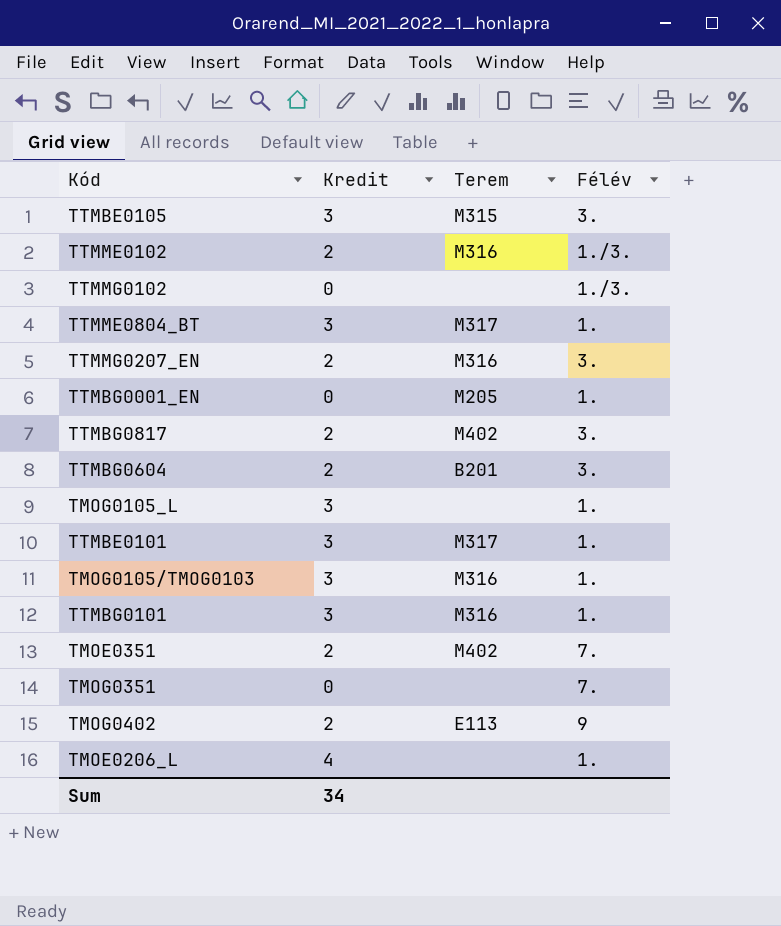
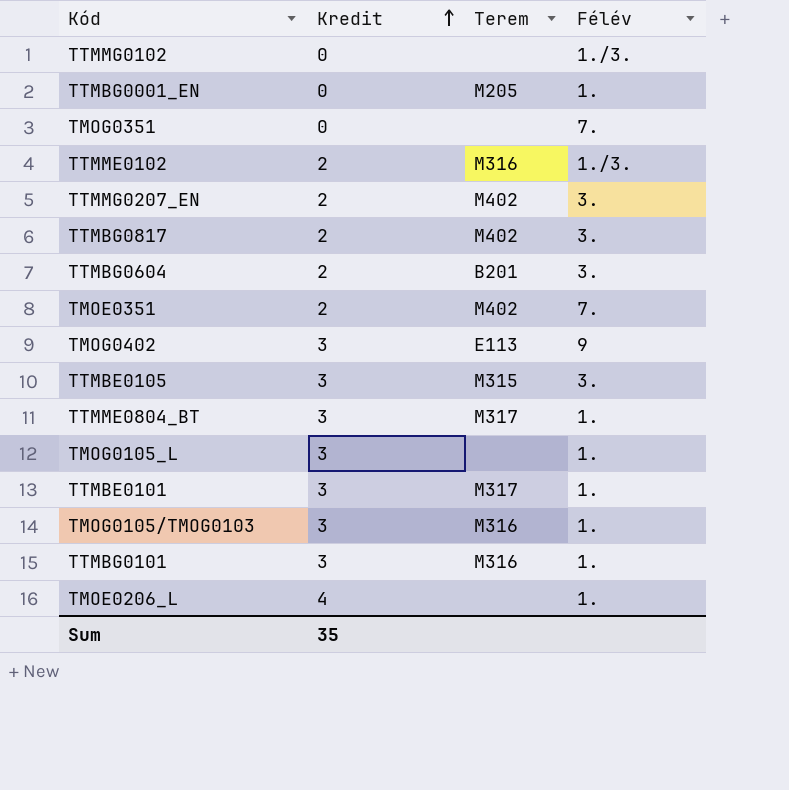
row order: none -> Kredit ascending
TTMMG0207_EN | Terem: M316 -> M402
TMOG0402 | Kredit: 2 -> 3
Sum | Kredit: 34 -> 35

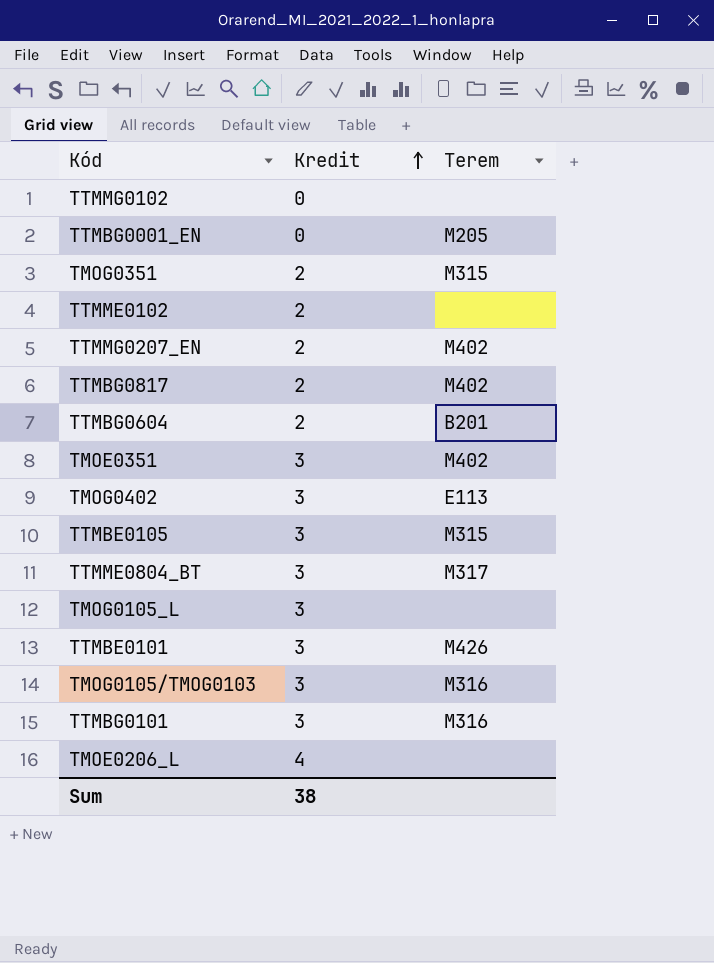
column Félév | position: 4 -> none
TMOG0351 | Kredit: 0 -> 2
TMOG0351 | Terem: none -> M315
TTMME0102 | Terem: M316 -> none
TMOE0351 | Kredit: 2 -> 3
TTMBE0101 | Terem: M317 -> M426
Sum | Kredit: 35 -> 38

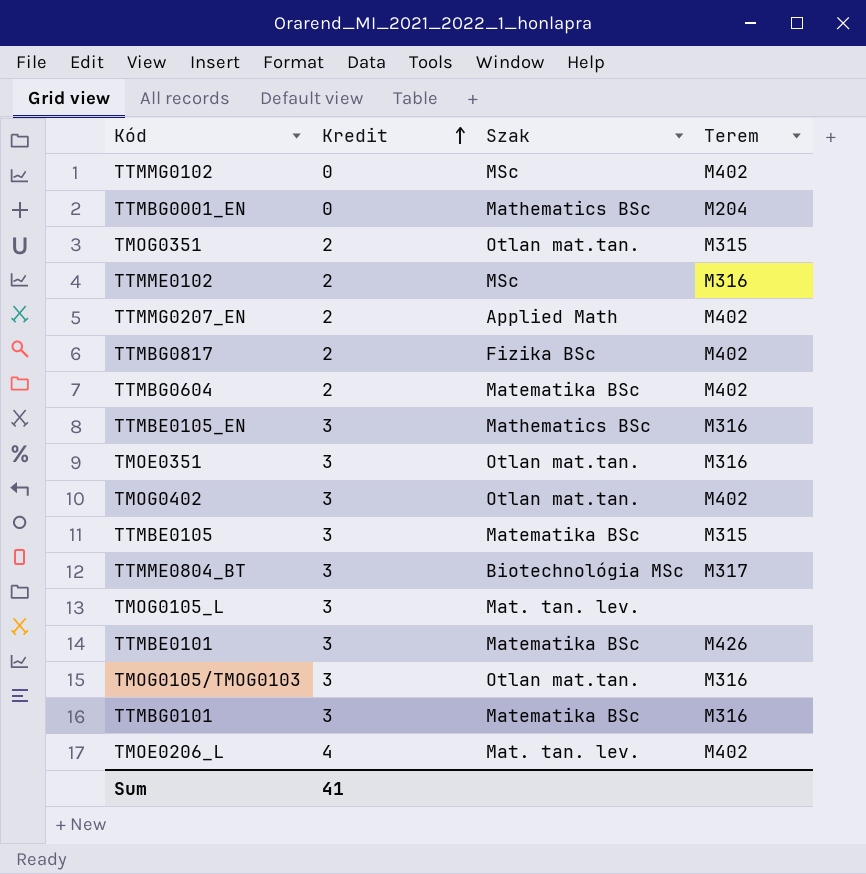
column Szak | position: none -> 3
TTMMG0102 | Terem: none -> M402
TTMBG0001_EN | Terem: M205 -> M204
TTMME0102 | Terem: none -> M316
TTMBG0604 | Terem: B201 -> M402
row TTMBE0105_EN: none -> 3 | Mathematics BSc | M316
TMOE0351 | Terem: M402 -> M316
TMOG0402 | Terem: E113 -> M402
TMOE0206_L | Terem: none -> M402
Sum | Kredit: 38 -> 41

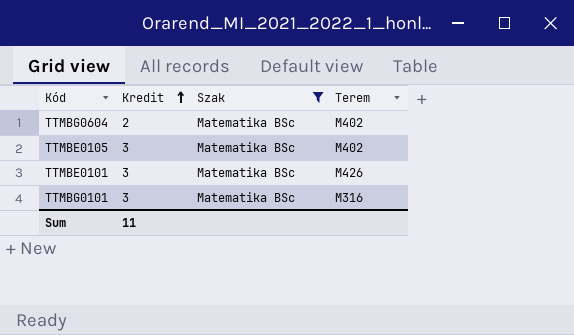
filter: none -> Szak = Matematika BSc
TTMBE0105 | Terem: M315 -> M402
Sum | Kredit: 41 -> 11

